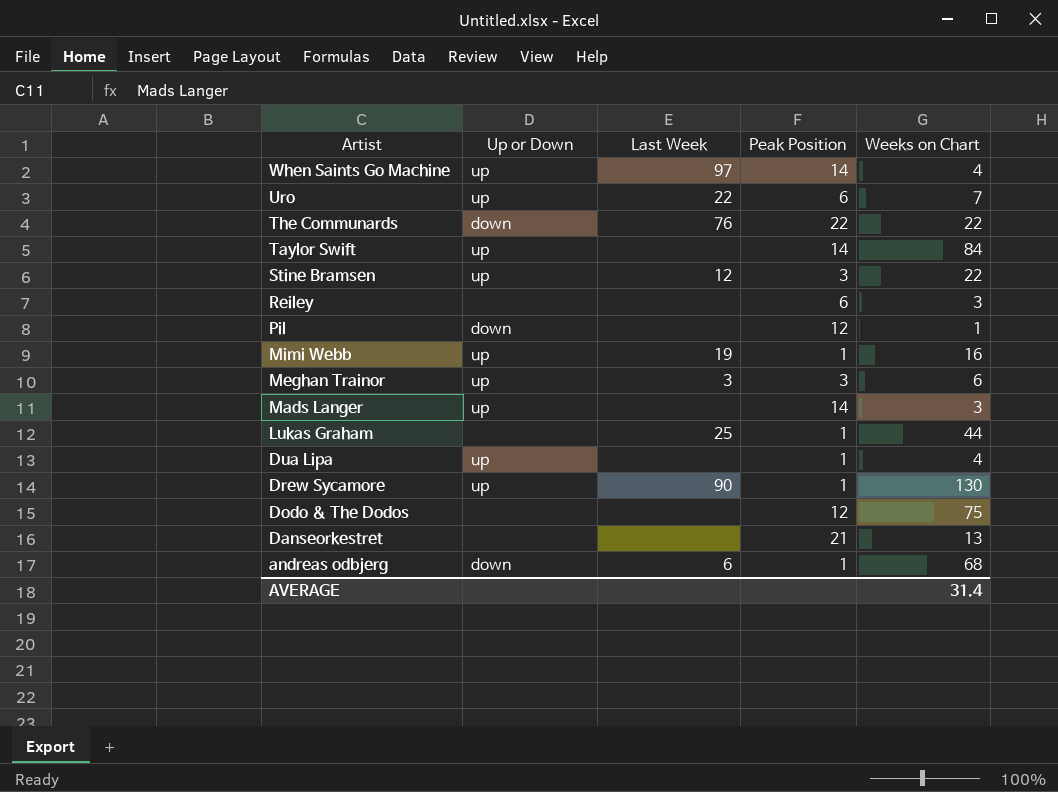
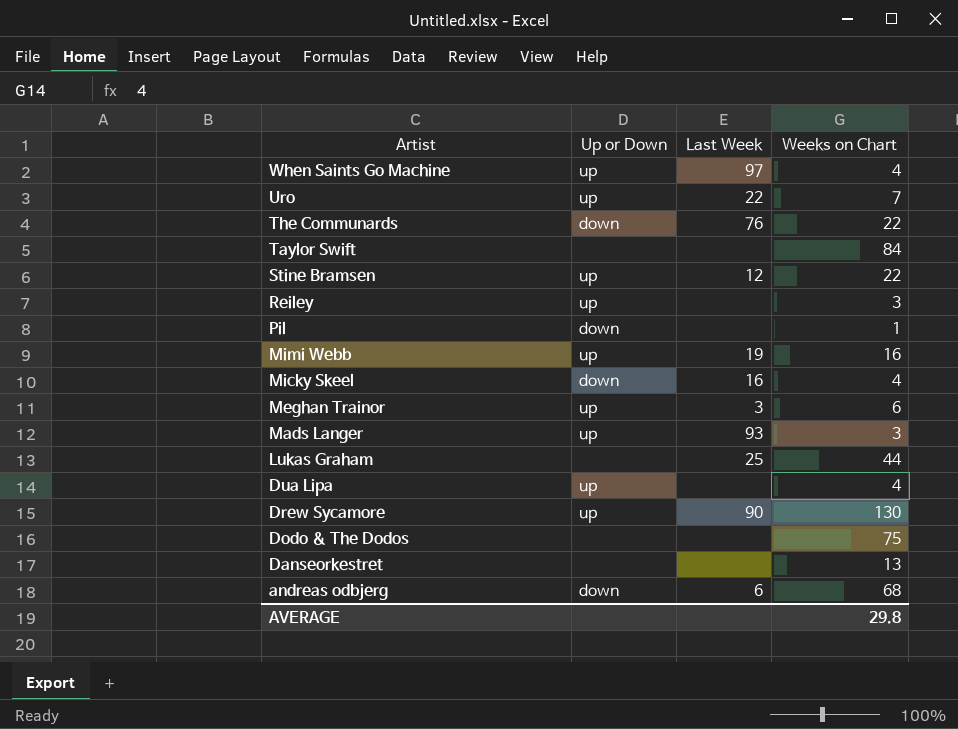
column Peak Position | position: 4 -> none
Taylor Swift | Up or Down: up -> none
Reiley | Up or Down: none -> up
row Micky Skeel: none -> down | 16 | 4
Mads Langer | Last Week: none -> 93
AVERAGE | Weeks on Chart: 31.4 -> 29.8

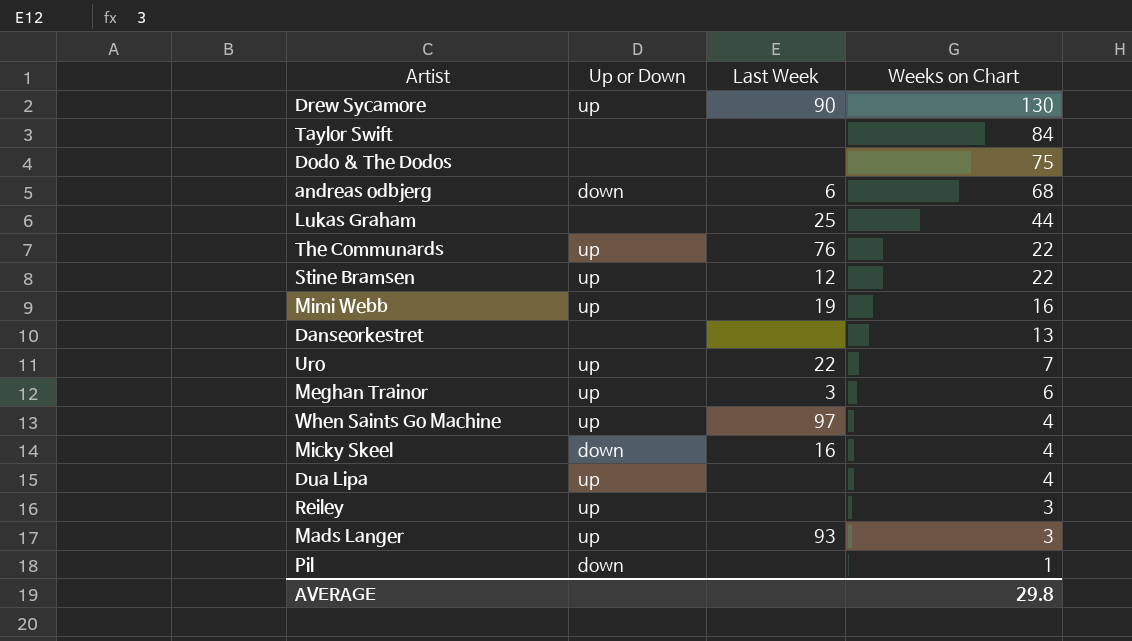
row order: Artist descending -> Weeks on Chart descending
The Communards | Up or Down: down -> up

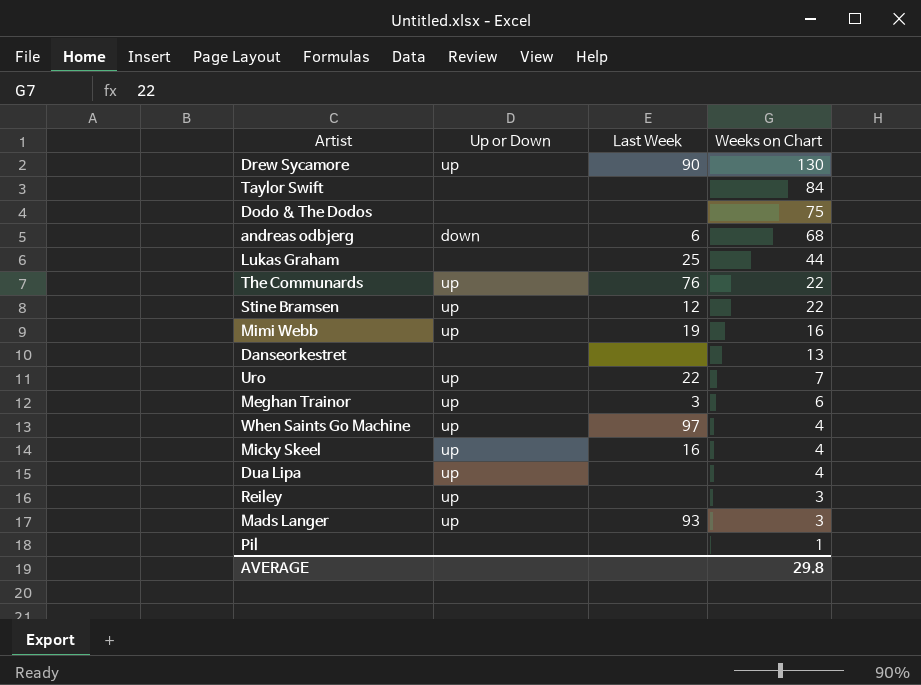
Micky Skeel | Up or Down: down -> up
Pil | Up or Down: down -> none

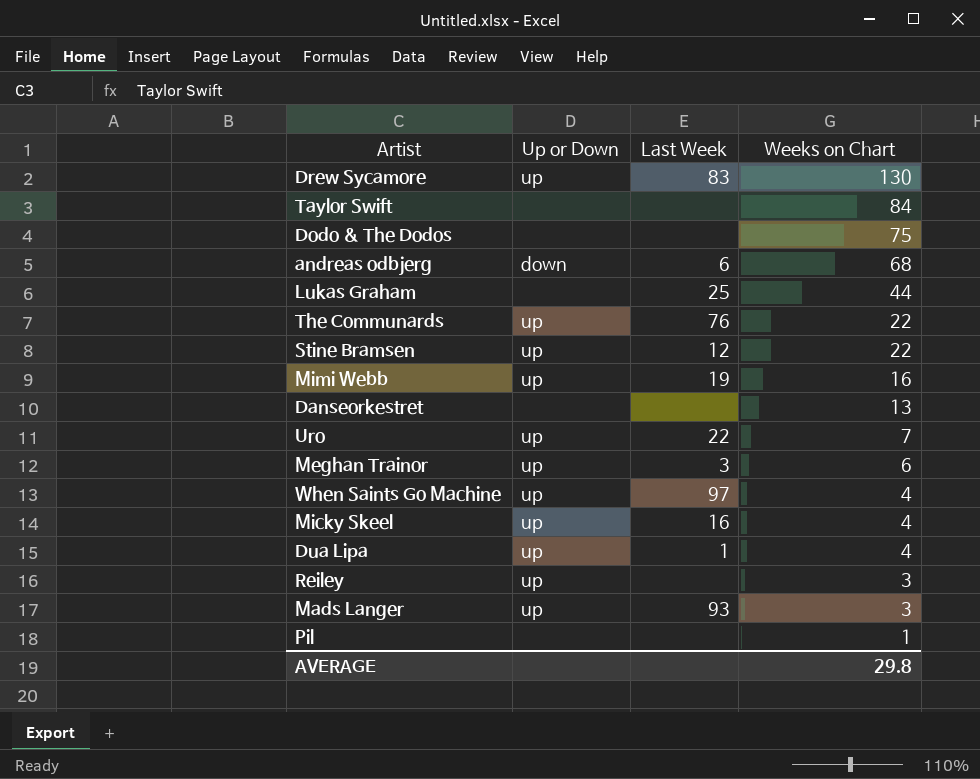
Drew Sycamore | Last Week: 90 -> 83
Dua Lipa | Last Week: none -> 1

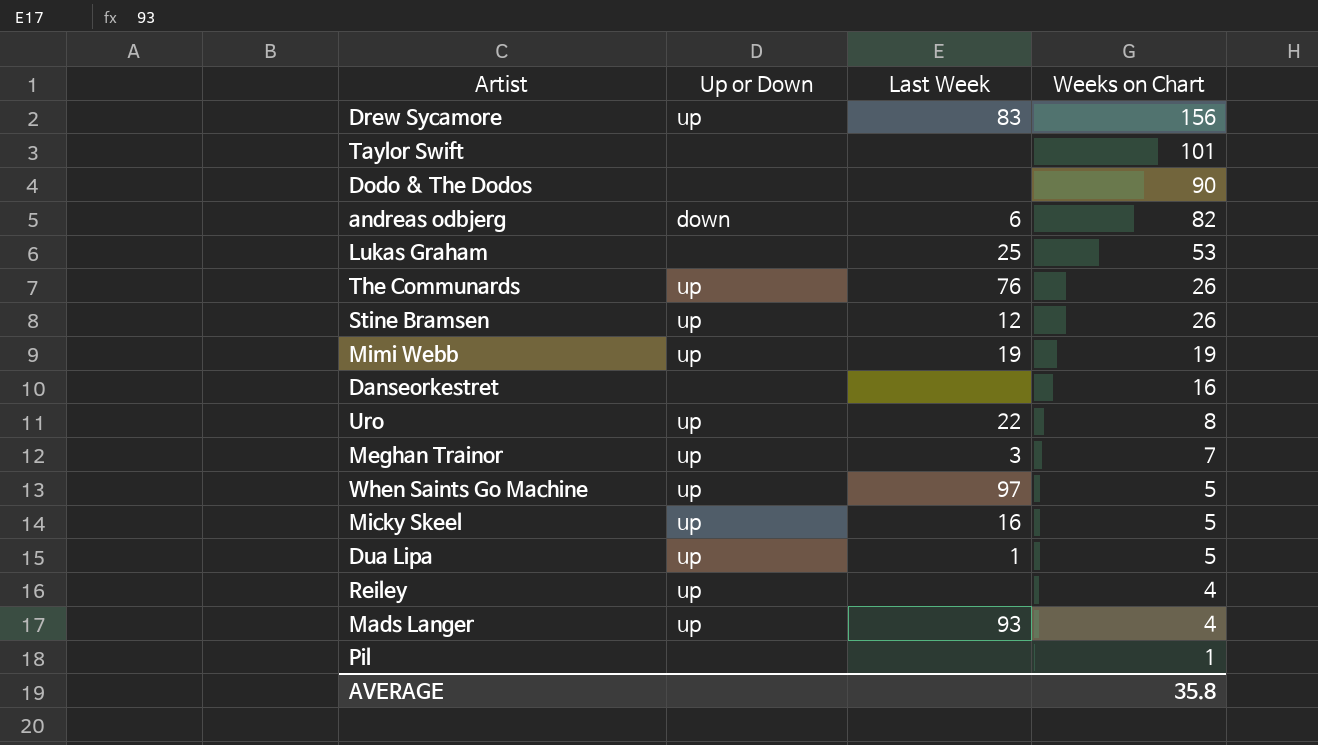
Drew Sycamore | Weeks on Chart: 130 -> 156
Taylor Swift | Weeks on Chart: 84 -> 101
Dodo & The Dodos | Weeks on Chart: 75 -> 90
andreas odbjerg | Weeks on Chart: 68 -> 82
Lukas Graham | Weeks on Chart: 44 -> 53
The Communards | Weeks on Chart: 22 -> 26
Stine Bramsen | Weeks on Chart: 22 -> 26
Mimi Webb | Weeks on Chart: 16 -> 19
Danseorkestret | Weeks on Chart: 13 -> 16
Uro | Weeks on Chart: 7 -> 8
Meghan Trainor | Weeks on Chart: 6 -> 7
When Saints Go Machine | Weeks on Chart: 4 -> 5
Micky Skeel | Weeks on Chart: 4 -> 5
Dua Lipa | Weeks on Chart: 4 -> 5
Reiley | Weeks on Chart: 3 -> 4
Mads Langer | Weeks on Chart: 3 -> 4
AVERAGE | Weeks on Chart: 29.8 -> 35.8

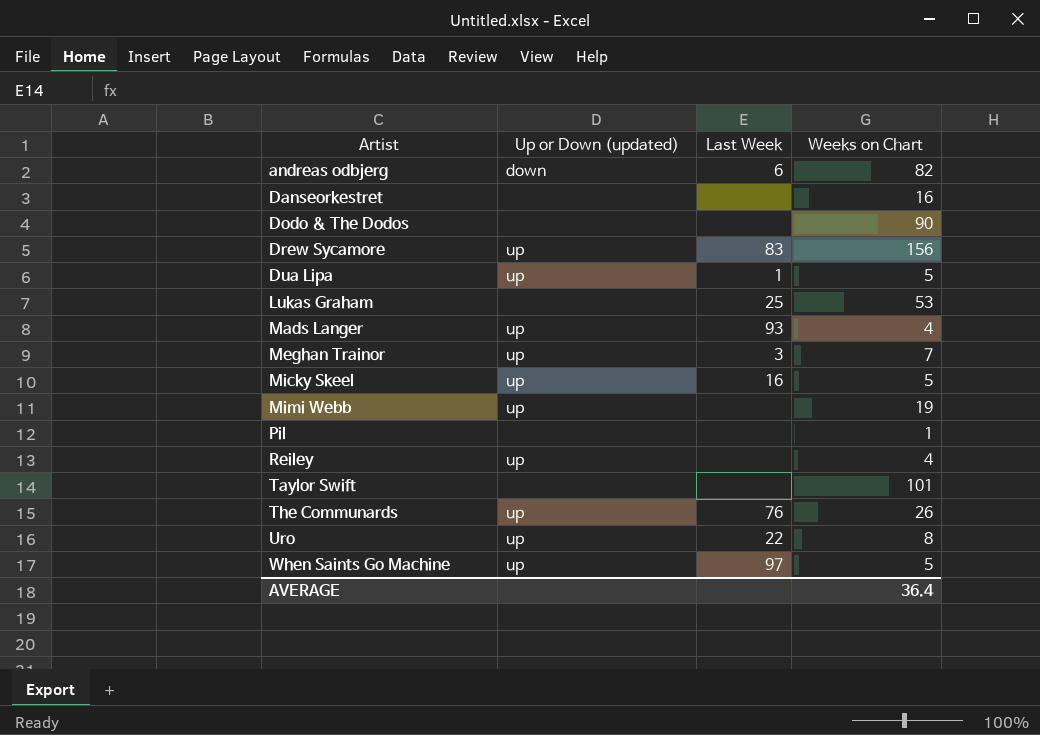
row order: Weeks on Chart descending -> Artist ascending
column name: Up or Down -> Up or Down (updated)
row Stine Bramsen: up | 12 | 26 -> none
Mimi Webb | Last Week: 19 -> none
AVERAGE | Weeks on Chart: 35.8 -> 36.4

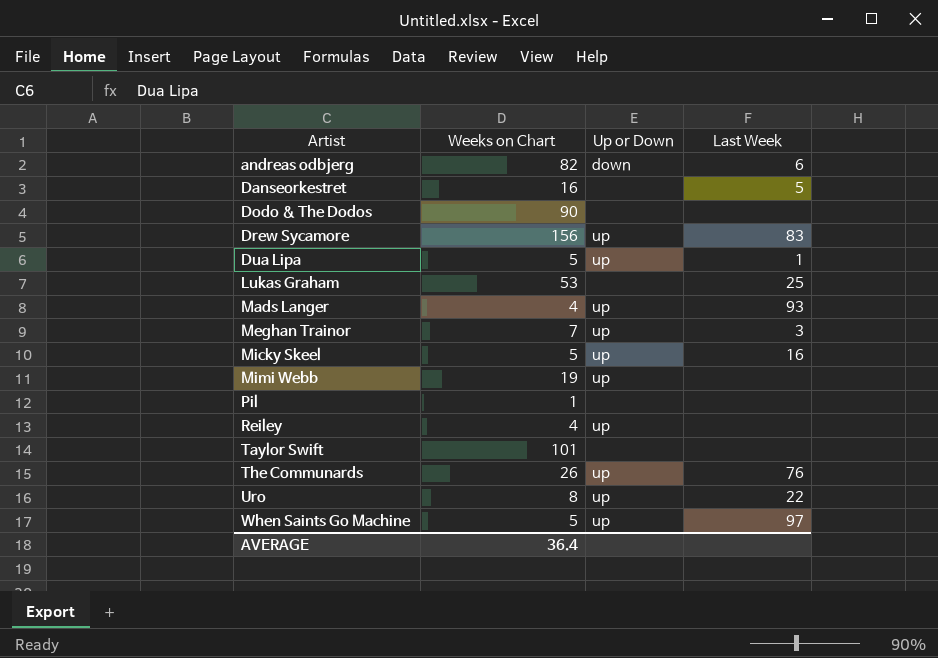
column Weeks on Chart | position: 4 -> 2
column name: Up or Down (updated) -> Up or Down
Danseorkestret | Last Week: none -> 5

